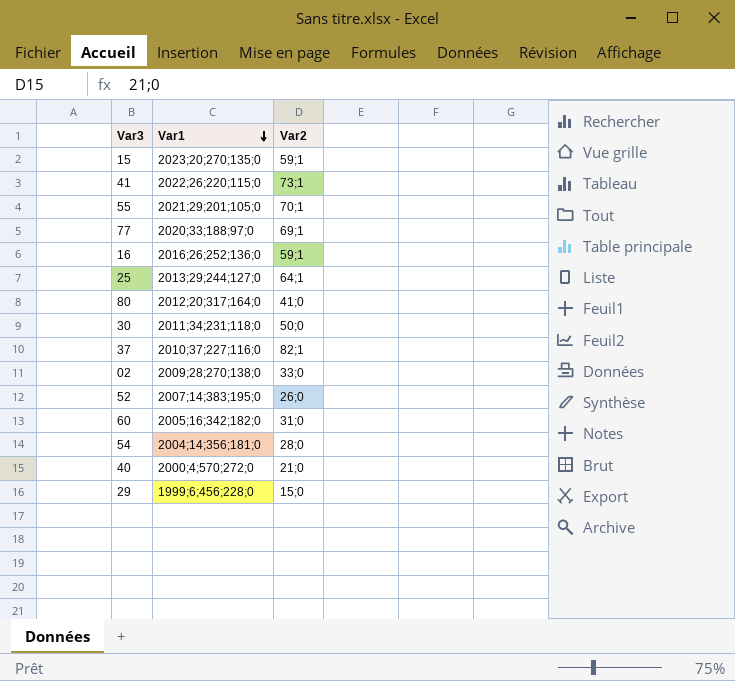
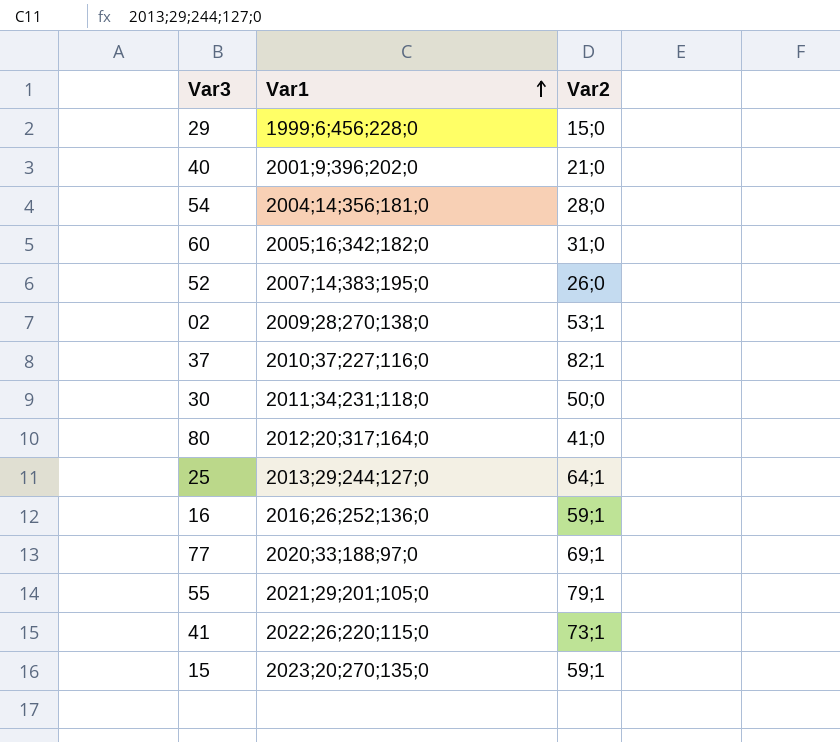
row order: Var1 descending -> Var1 ascending
40 | Var1: 2000;4;570;272;0 -> 2001;9;396;202;0
02 | Var2: 33;0 -> 53;1
55 | Var2: 70;1 -> 79;1

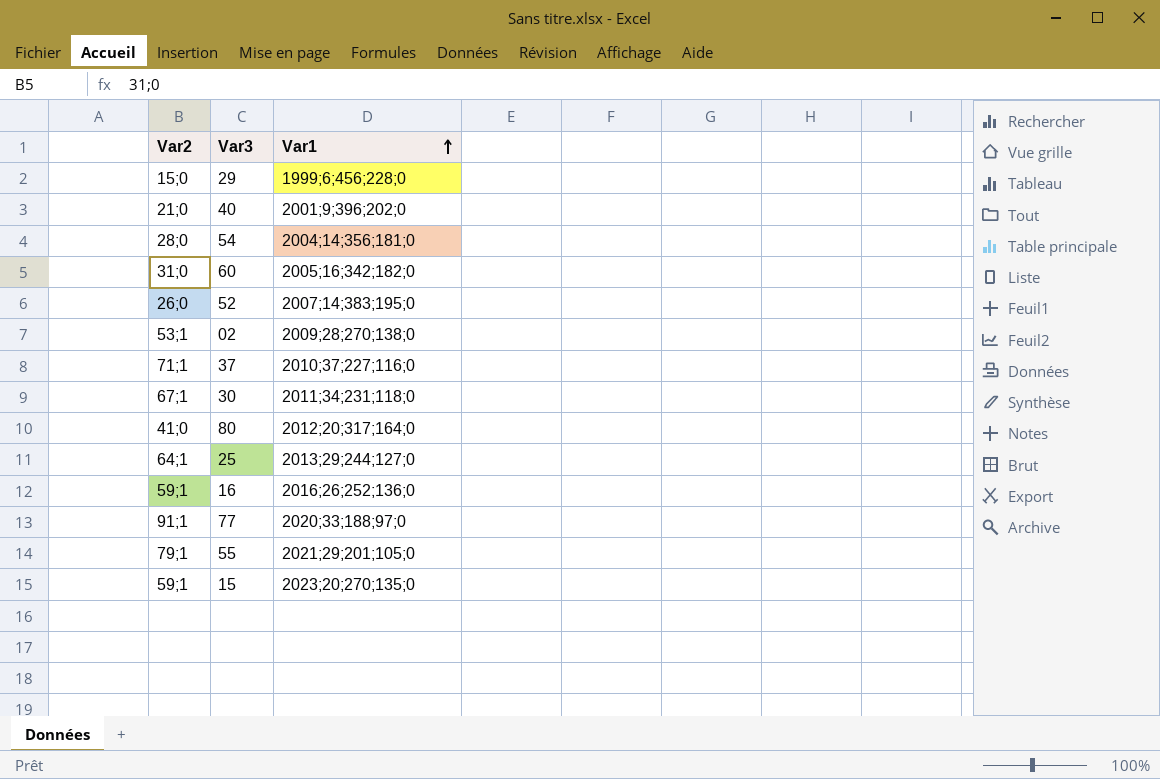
column Var2 | position: 3 -> 1
row 41: 2022;26;220;115;0 | 73;1 -> none
37 | Var2: 82;1 -> 71;1
30 | Var2: 50;0 -> 67;1
77 | Var2: 69;1 -> 91;1

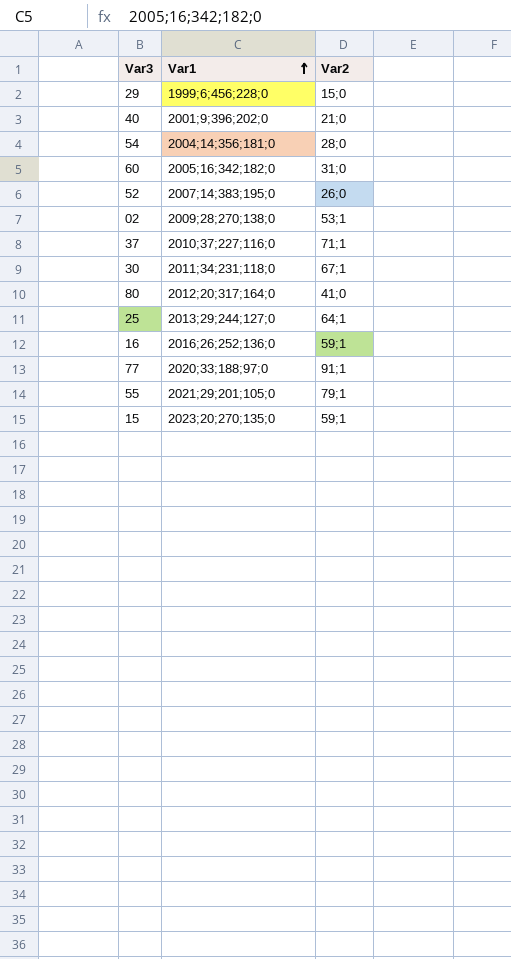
column Var2 | position: 1 -> 3

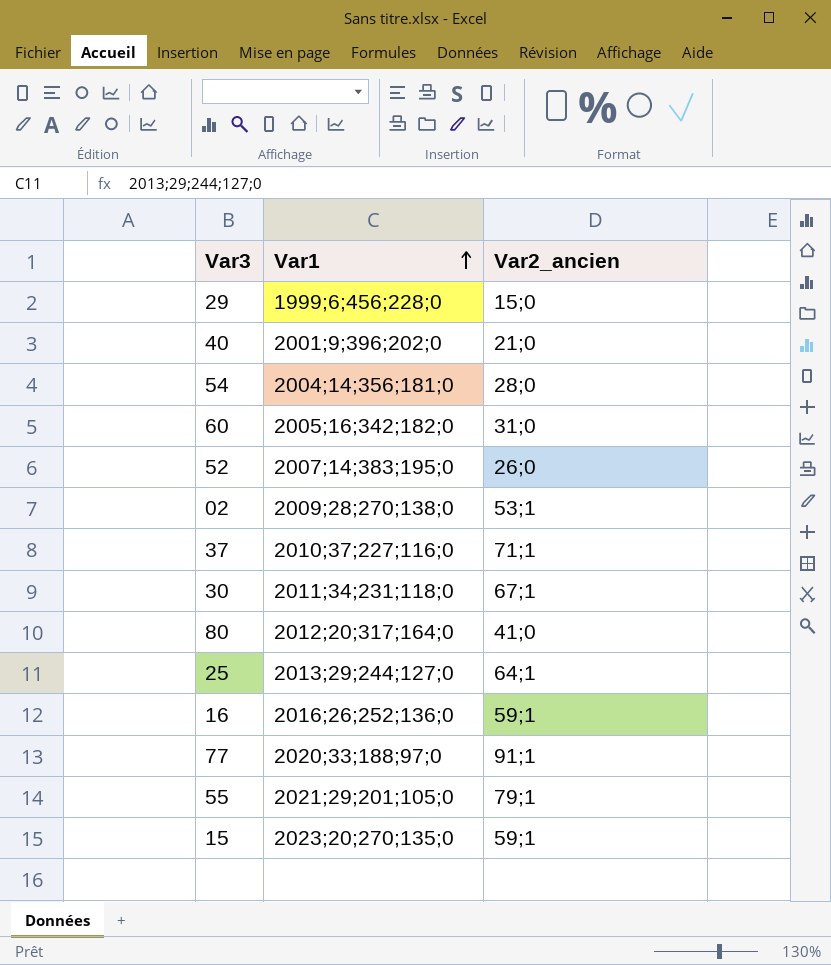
column name: Var2 -> Var2_ancien

